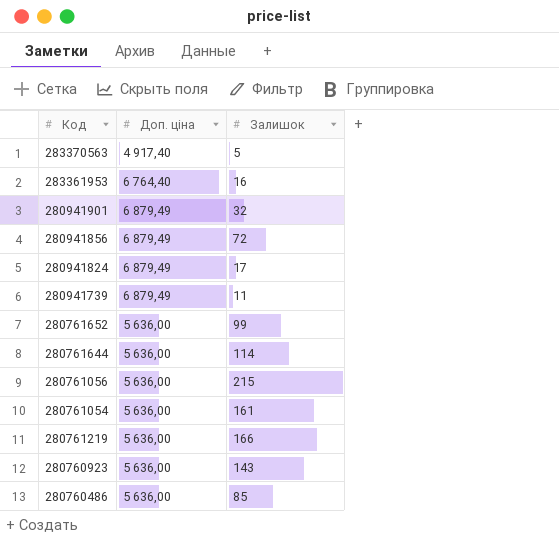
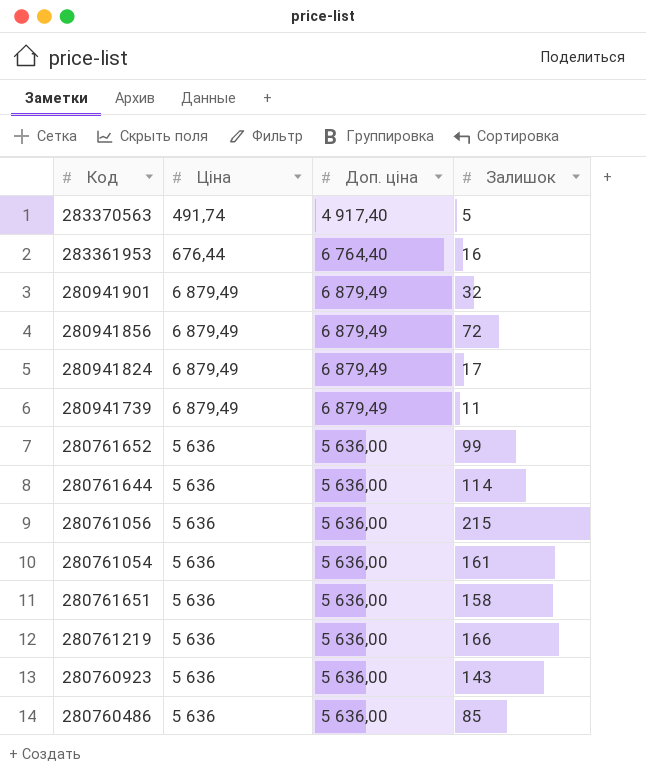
column Ціна | position: none -> 2
row 280761651: none -> 5 636 | 5 636,00 | 158

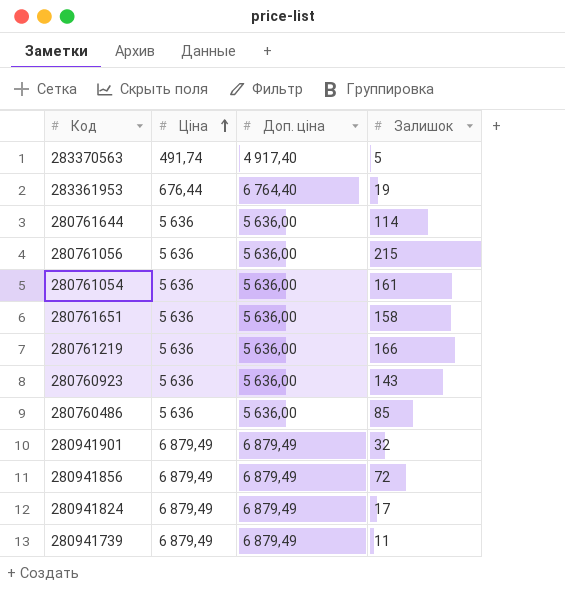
row order: none -> Ціна ascending
row 280761652: 5 636 | 5 636,00 | 99 -> none
283361953 | Залишок: 16 -> 19

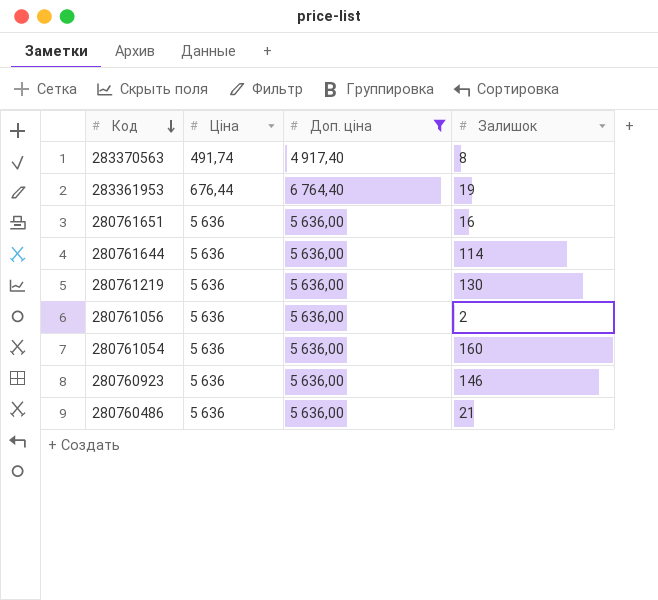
filter: none -> Доп. ціна != 6 879,49
row order: Ціна ascending -> Код descending
283370563 | Залишок: 5 -> 8
280761651 | Залишок: 158 -> 16
280761219 | Залишок: 166 -> 130
280761056 | Залишок: 215 -> 2
280761054 | Залишок: 161 -> 160
280760923 | Залишок: 143 -> 146
280760486 | Залишок: 85 -> 21

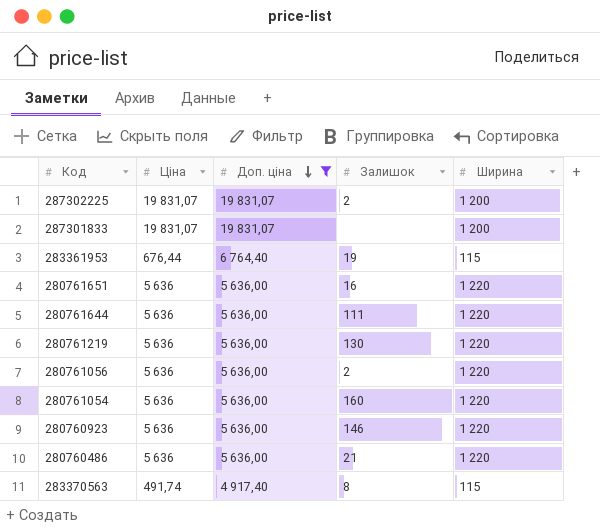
row order: Код descending -> Доп. ціна descending
column Ширина | position: none -> 5
row 287302225: none -> 19 831,07 | 19 831,07 | 2 | 1 200
row 287301833: none -> 19 831,07 | 19 831,07 | none | 1 200
280761644 | Залишок: 114 -> 111

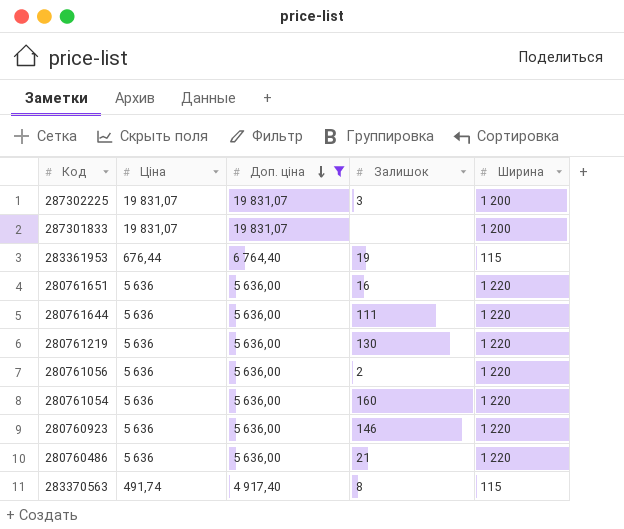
287302225 | Залишок: 2 -> 3

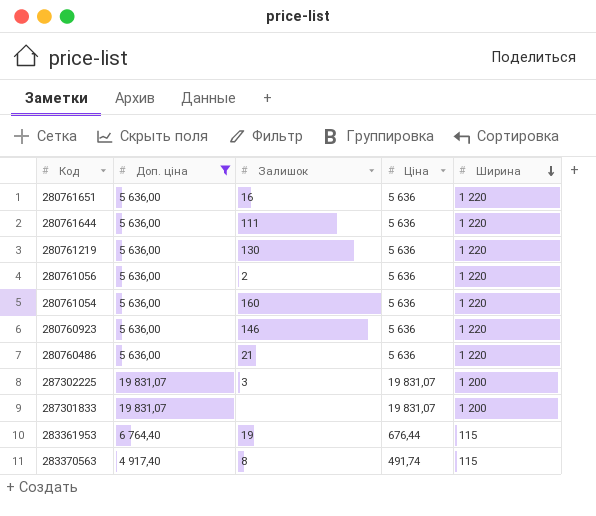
row order: Доп. ціна descending -> Ширина descending
column Ціна | position: 2 -> 4

